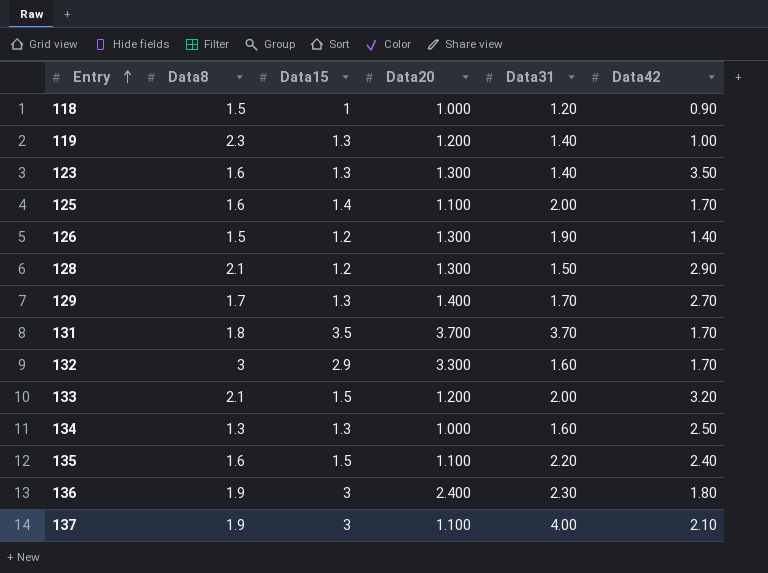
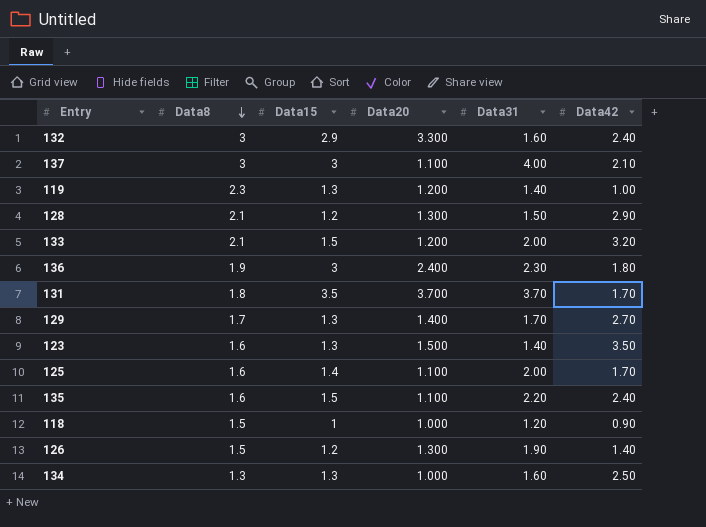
row order: Entry ascending -> Data8 descending
132 | Data42: 1.70 -> 2.40
137 | Data8: 1.9 -> 3
123 | Data20: 1.300 -> 1.500

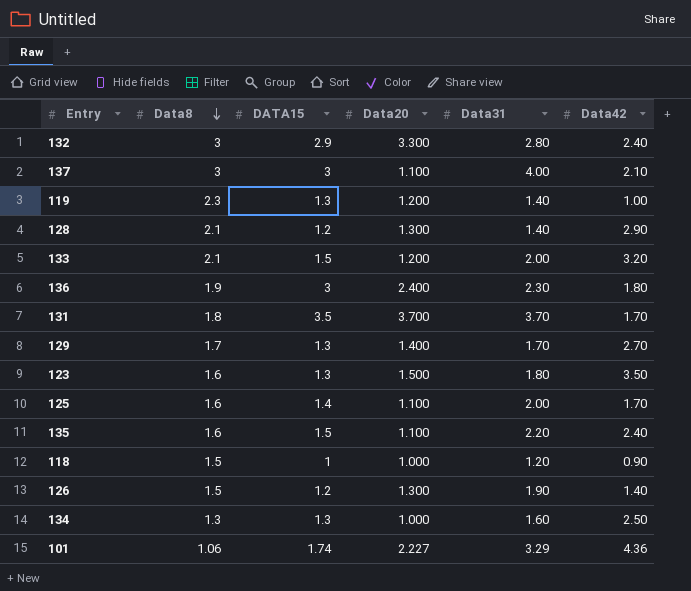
column name: Data15 -> DATA15
132 | Data31: 1.60 -> 2.80
128 | Data31: 1.50 -> 1.40
123 | Data31: 1.40 -> 1.80
row 101: none -> 1.06 | 1.74 | 2.227 | 3.29 | 4.36

